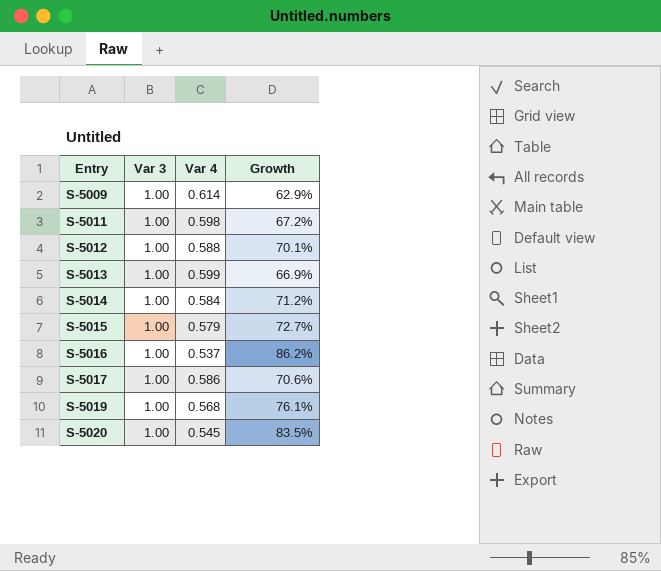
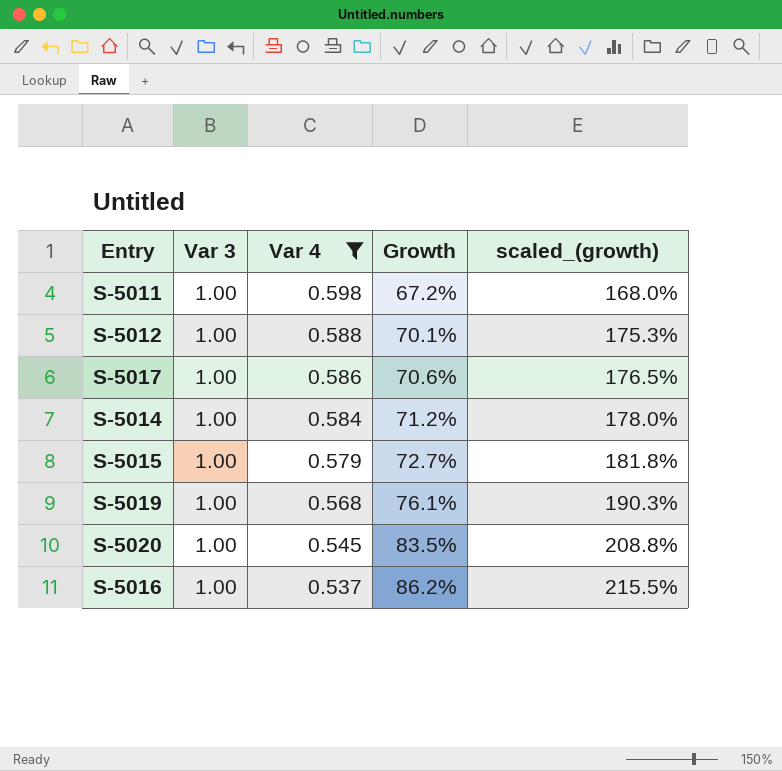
filter: none -> Var 4 <= 0.598
row order: Entry ascending -> Var 4 descending
column scaled_(growth) | formula: none -> [Growth] * 2.5

